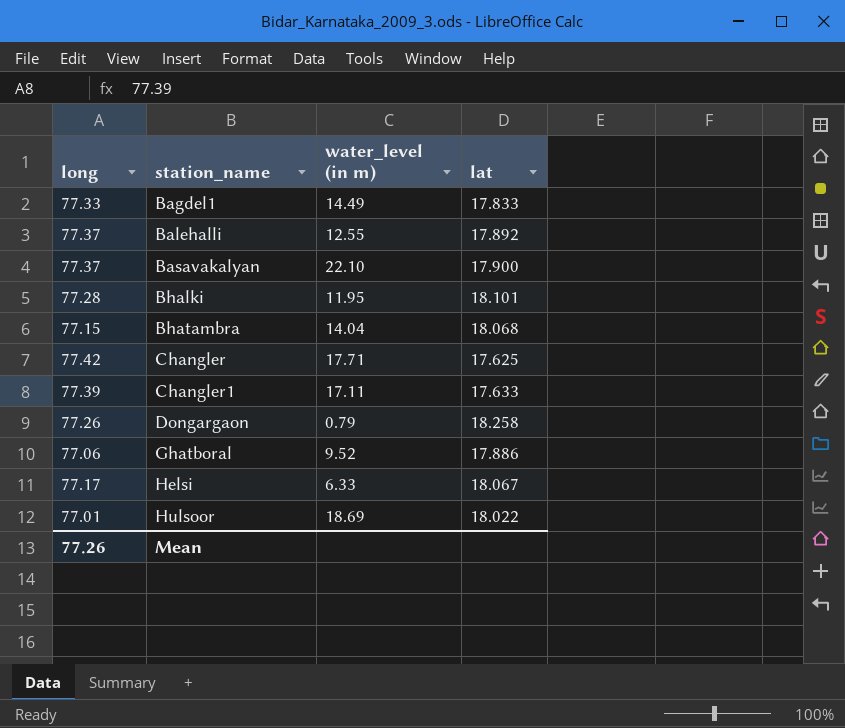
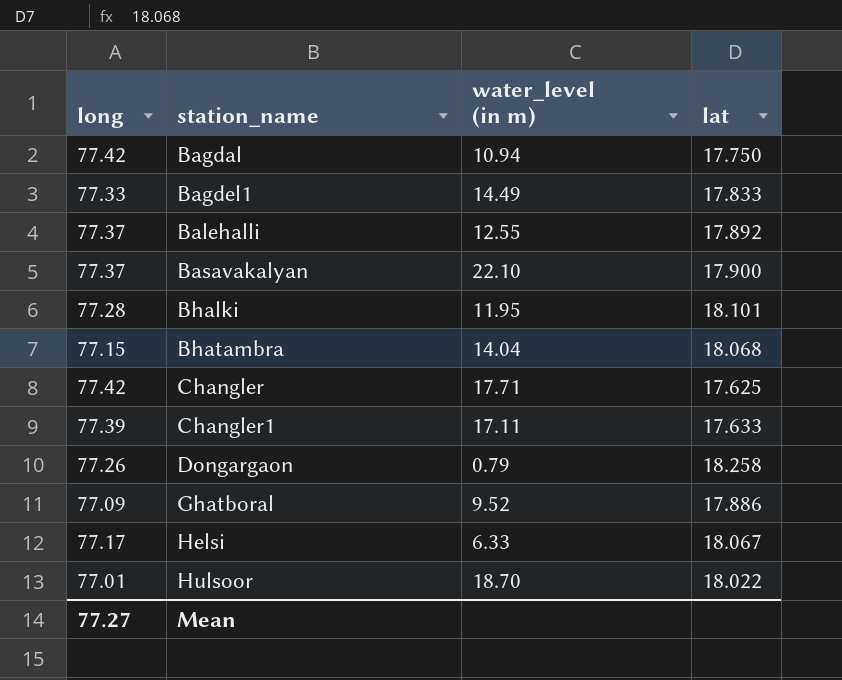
row Bagdal: none -> 77.42 | 10.94 | 17.750
Ghatboral | long: 77.06 -> 77.09
Hulsoor | water_level (in m): 18.69 -> 18.70
Mean | long: 77.26 -> 77.27

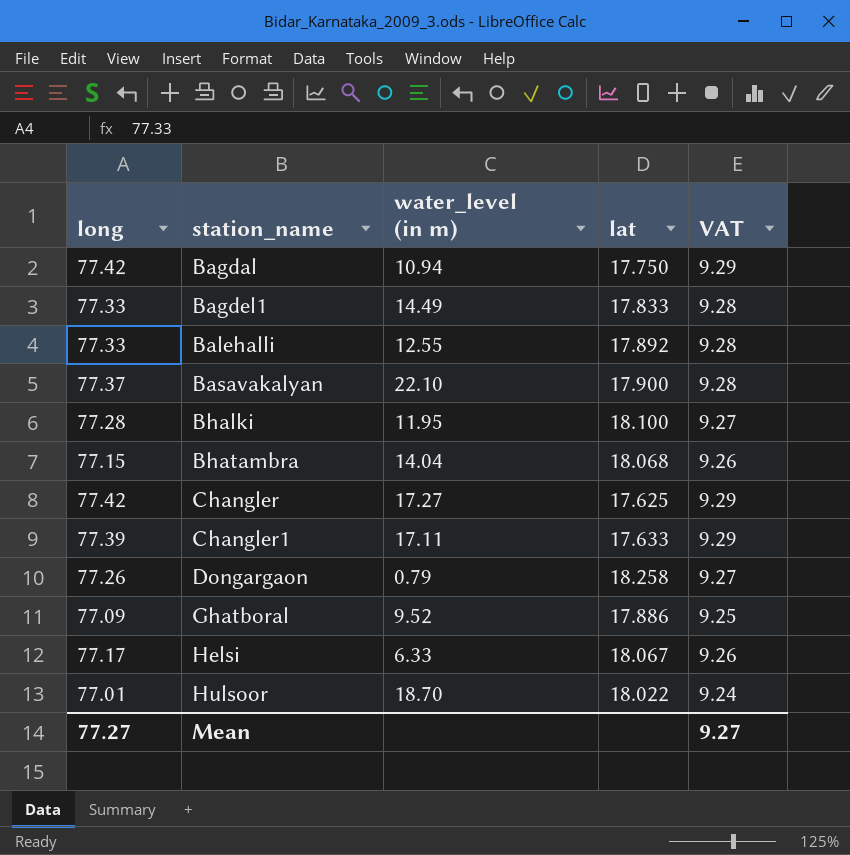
column VAT | formula: none -> [long] * 0.12
Balehalli | long: 77.37 -> 77.33
Bhalki | lat: 18.101 -> 18.100
Changler | water_level (in m): 17.71 -> 17.27

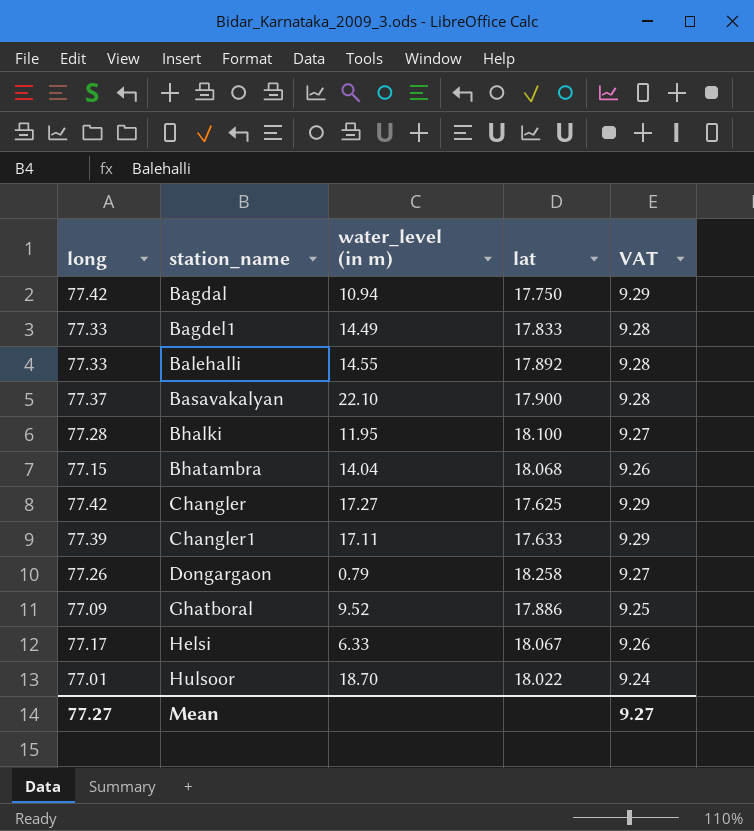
Balehalli | water_level (in m): 12.55 -> 14.55

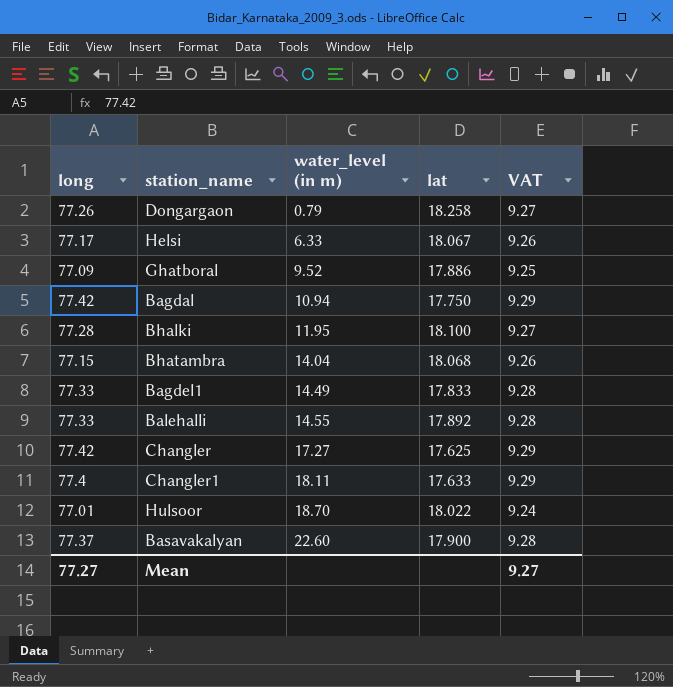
row order: station_name ascending -> water_level (in m) ascending
Changler1 | long: 77.39 -> 77.4
Changler1 | water_level (in m): 17.11 -> 18.11
Basavakalyan | water_level (in m): 22.10 -> 22.60

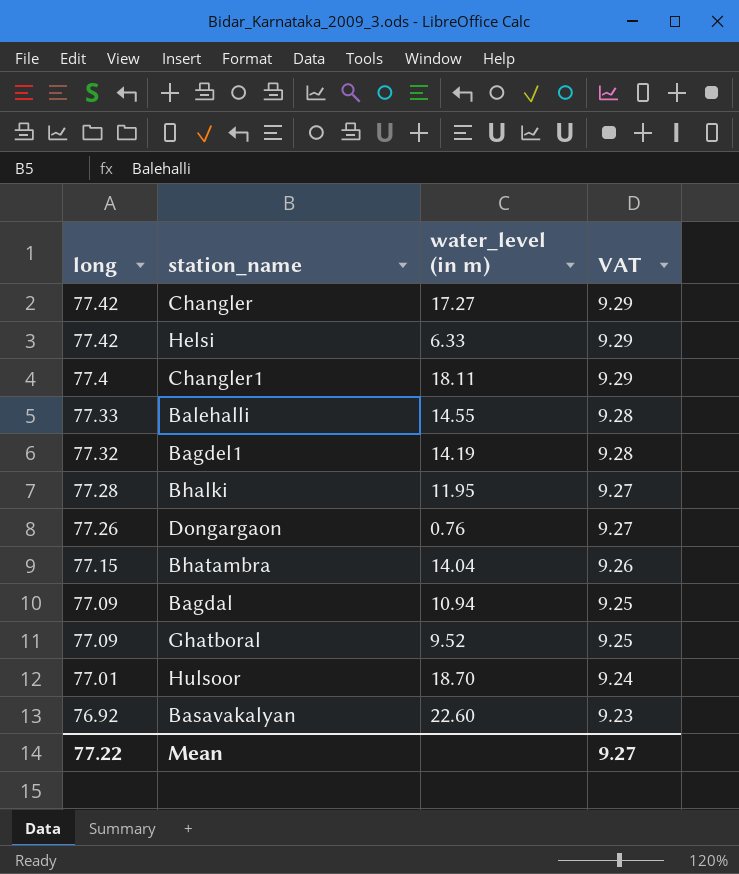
row order: water_level (in m) ascending -> long descending
column lat | position: 4 -> none
Helsi | long: 77.17 -> 77.42
Helsi | VAT: 9.26 -> 9.29
Bagdel1 | long: 77.33 -> 77.32
Bagdel1 | water_level (in m): 14.49 -> 14.19
Dongargaon | water_level (in m): 0.79 -> 0.76
Bagdal | long: 77.42 -> 77.09
Bagdal | VAT: 9.29 -> 9.25
Basavakalyan | long: 77.37 -> 76.92
Basavakalyan | VAT: 9.28 -> 9.23
Mean | long: 77.27 -> 77.22

